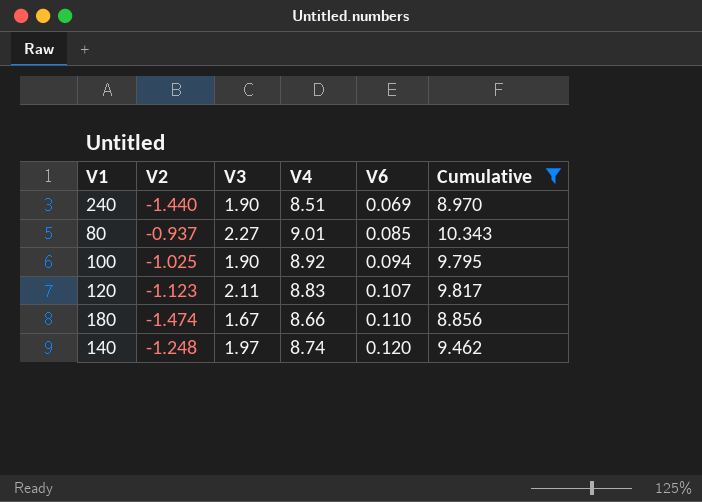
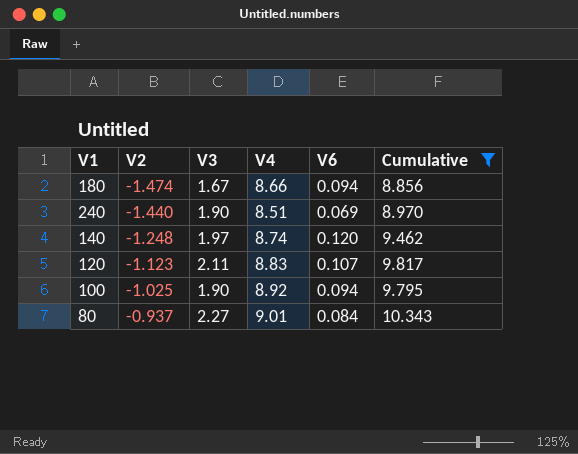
row order: V6 ascending -> V2 ascending
180 | V6: 0.110 -> 0.094
80 | V6: 0.085 -> 0.084

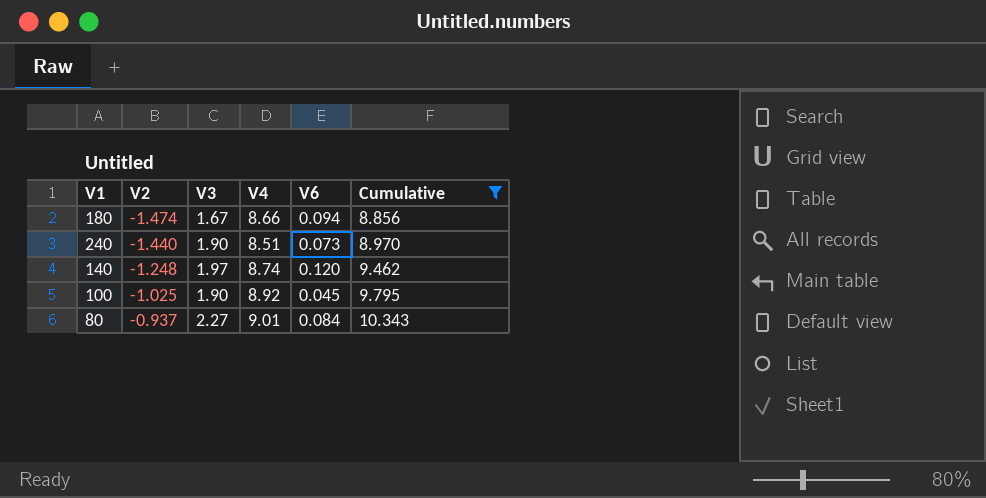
row 120: -1.123 | 2.11 | 8.83 | 0.107 | 9.817 -> none
240 | V6: 0.069 -> 0.073
100 | V6: 0.094 -> 0.045

